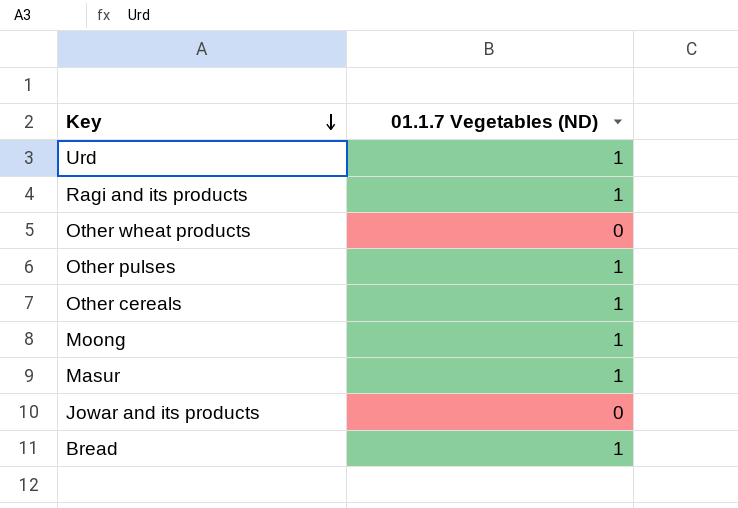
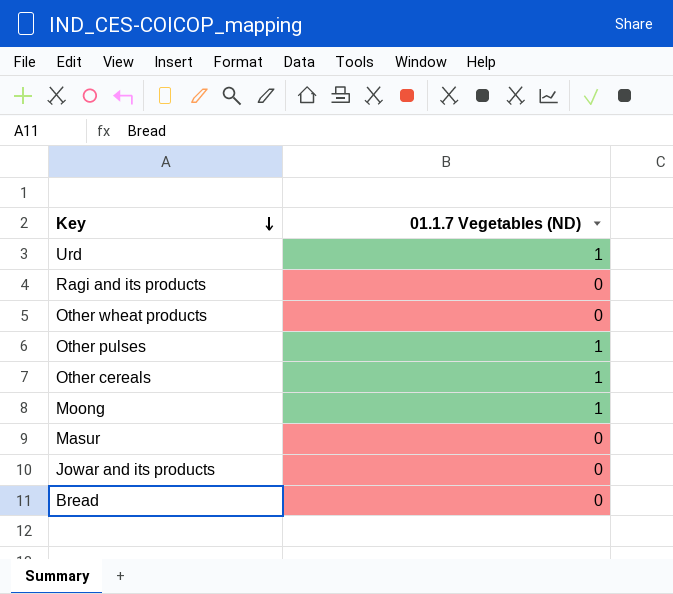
Ragi and its products | 01.1.7 Vegetables (ND): 1 -> 0
Masur | 01.1.7 Vegetables (ND): 1 -> 0
Bread | 01.1.7 Vegetables (ND): 1 -> 0

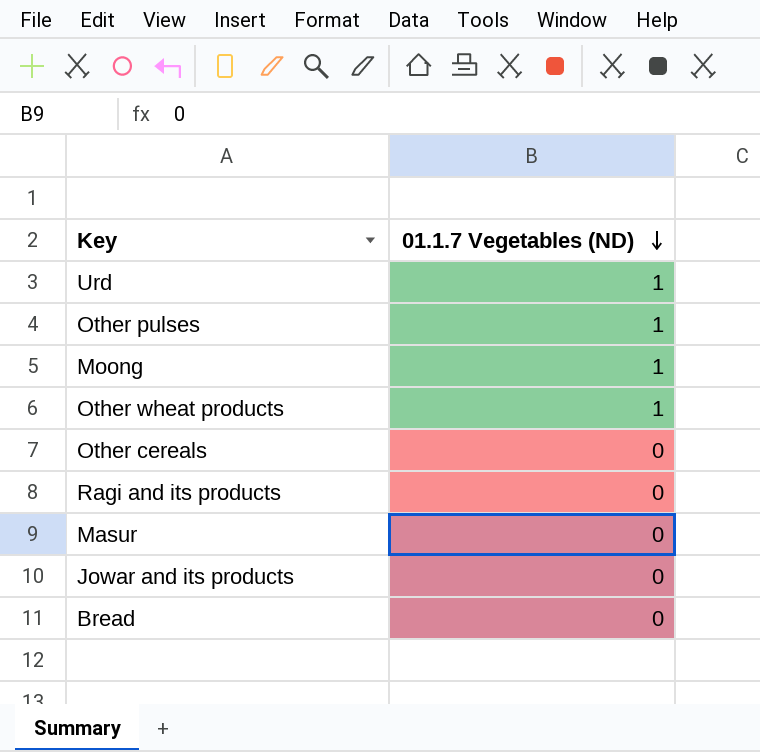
row order: Key descending -> 01.1.7 Vegetables (ND) descending
Other wheat products | 01.1.7 Vegetables (ND): 0 -> 1
Other cereals | 01.1.7 Vegetables (ND): 1 -> 0

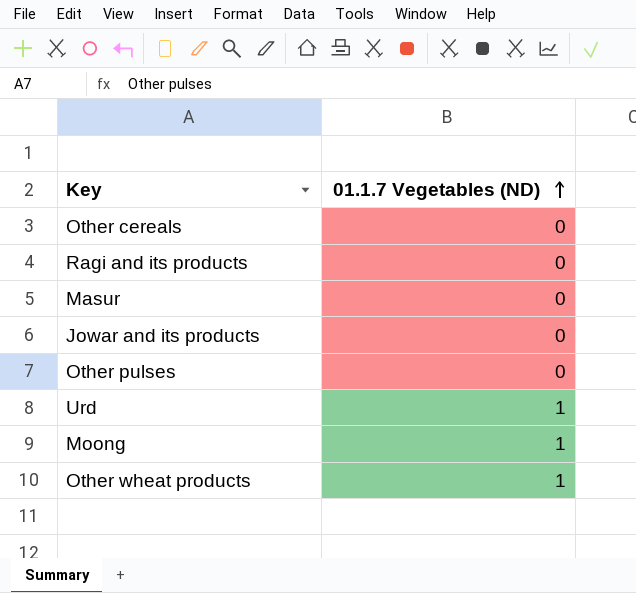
row order: 01.1.7 Vegetables (ND) descending -> 01.1.7 Vegetables (ND) ascending
row Bread: 0 -> none
Other pulses | 01.1.7 Vegetables (ND): 1 -> 0

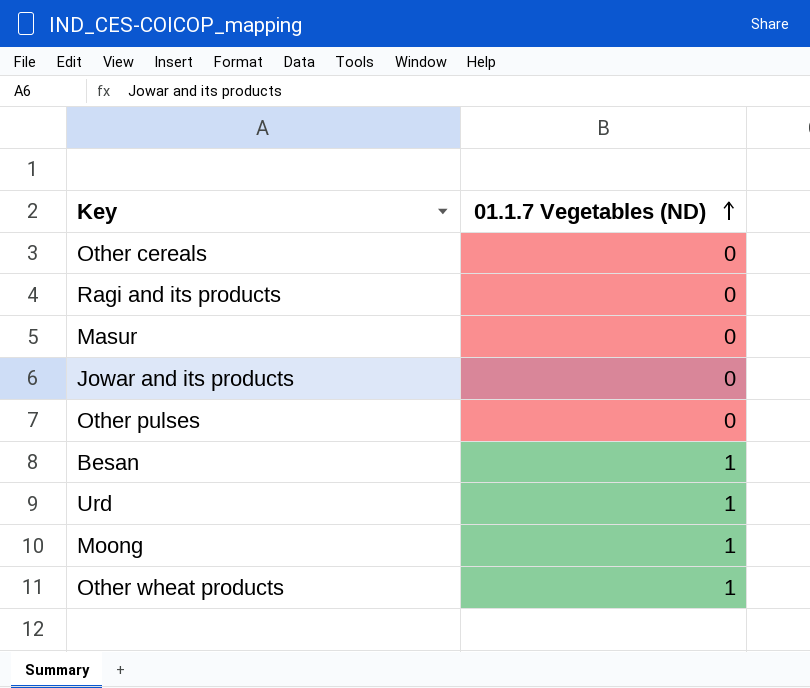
row Besan: none -> 1

